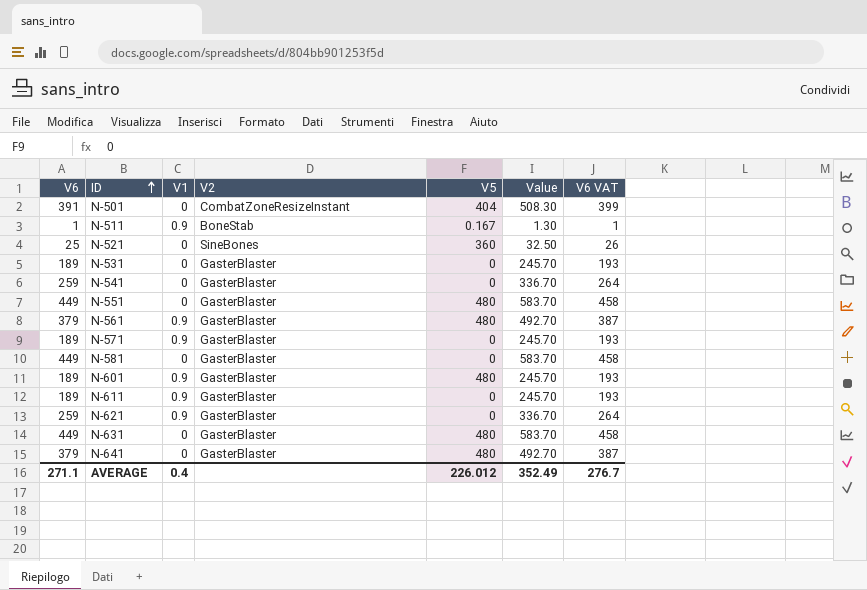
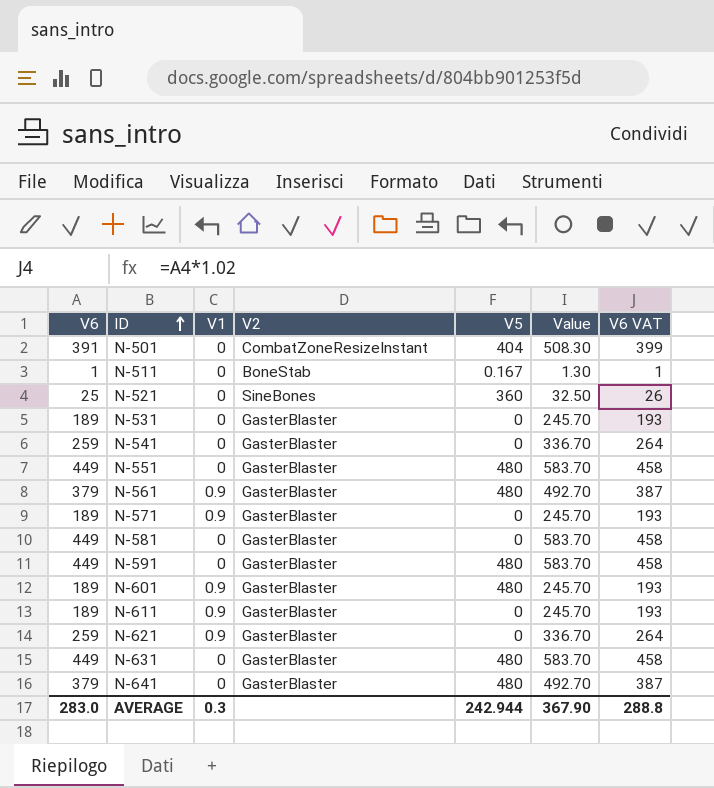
N-511 | V1: 0.9 -> 0
row N-591: none -> 449 | 0 | GasterBlaster | 480 | 583.70 | 458
AVERAGE | V6: 271.1 -> 283.0
AVERAGE | V1: 0.4 -> 0.3
AVERAGE | V5: 226.012 -> 242.944
AVERAGE | Value: 352.49 -> 367.90
AVERAGE | V6 VAT: 276.7 -> 288.8

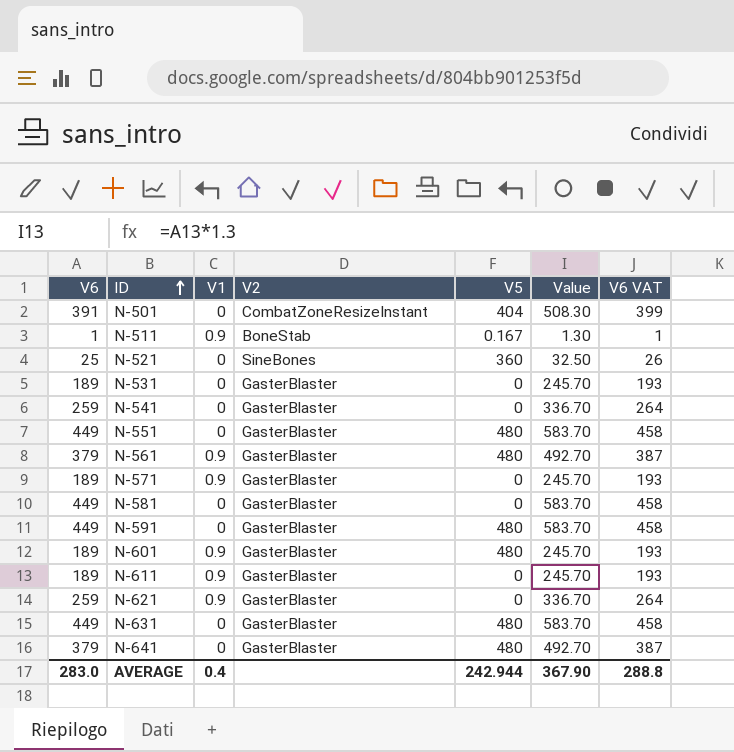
N-511 | V1: 0 -> 0.9
AVERAGE | V1: 0.3 -> 0.4

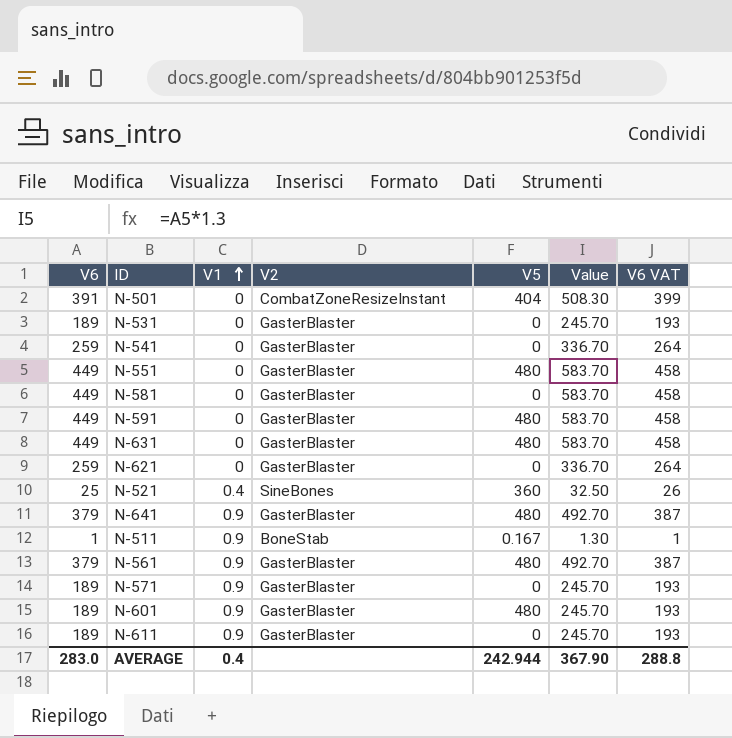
row order: ID ascending -> V1 ascending
N-621 | V1: 0.9 -> 0
N-521 | V1: 0 -> 0.4
N-641 | V1: 0 -> 0.9

